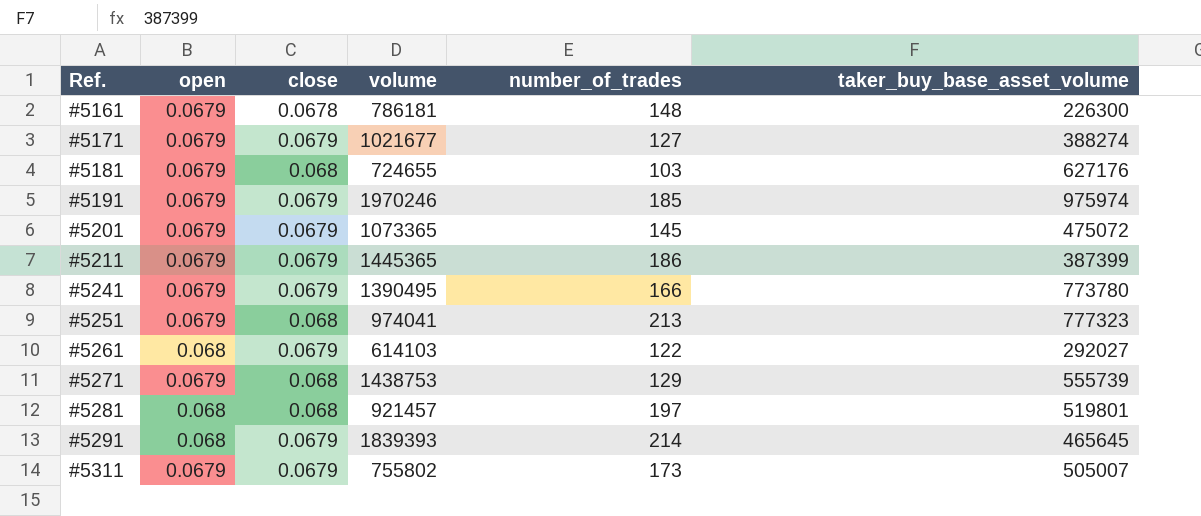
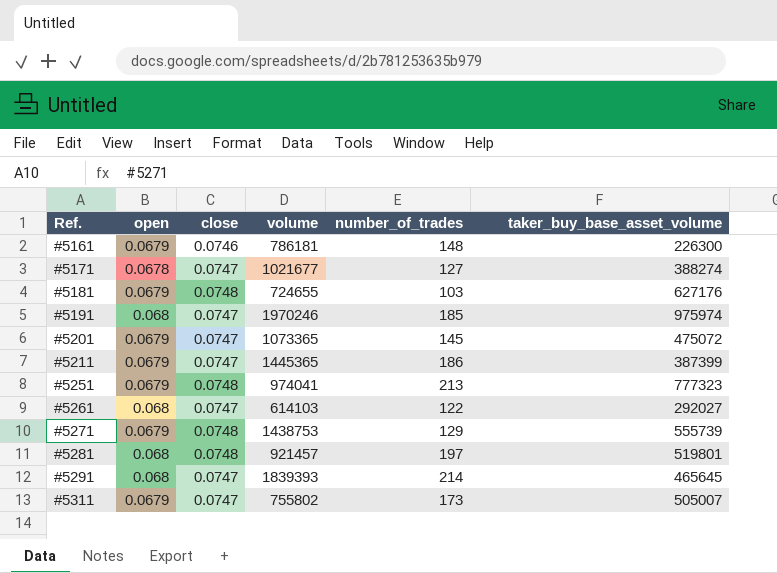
row #5241: 0.0679 | 0.0679 | 1390495 | 166 | 773780 -> none
#5161 | close: 0.0678 -> 0.0746
#5171 | open: 0.0679 -> 0.0678
#5171 | close: 0.0679 -> 0.0747
#5181 | close: 0.068 -> 0.0748
#5191 | open: 0.0679 -> 0.068
#5191 | close: 0.0679 -> 0.0747
#5201 | close: 0.0679 -> 0.0747
#5211 | close: 0.0679 -> 0.0747
#5251 | close: 0.068 -> 0.0748
#5261 | close: 0.0679 -> 0.0747
#5271 | close: 0.068 -> 0.0748
#5281 | close: 0.068 -> 0.0748
#5291 | close: 0.0679 -> 0.0747
#5311 | close: 0.0679 -> 0.0747

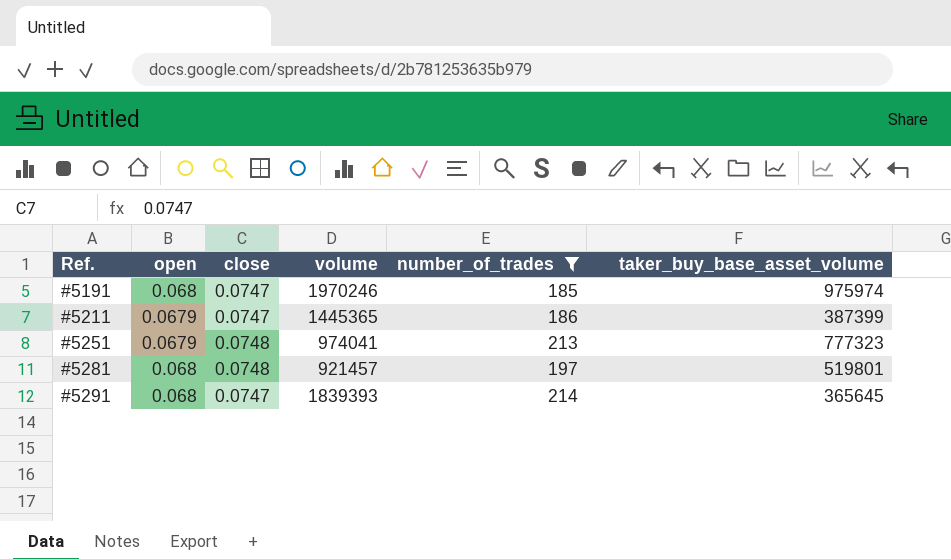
filter: none -> number_of_trades >= 185
#5291 | taker_buy_base_asset_volume: 465645 -> 365645

